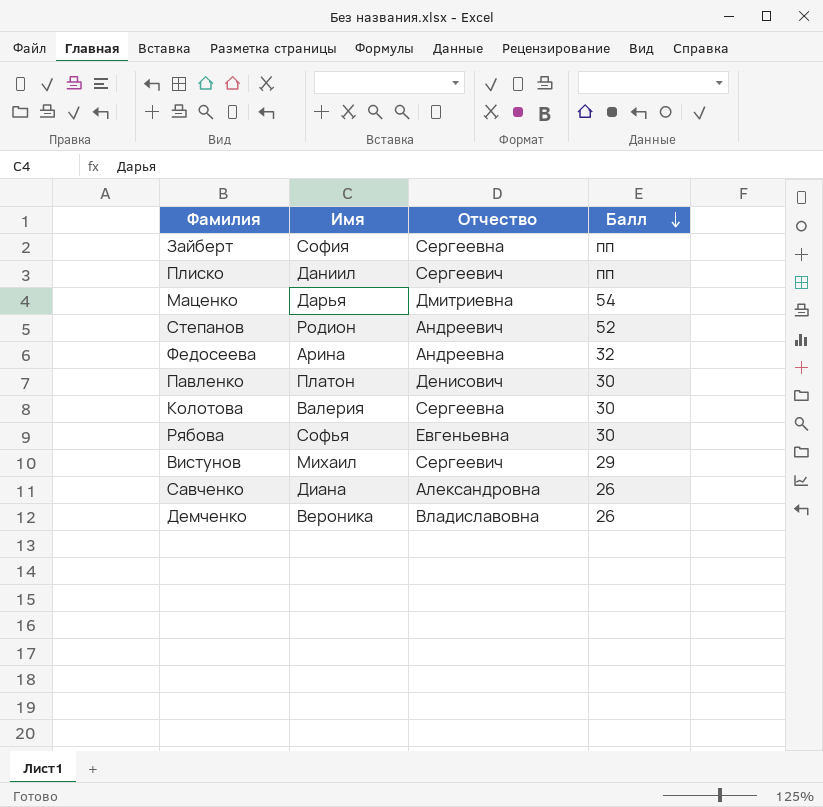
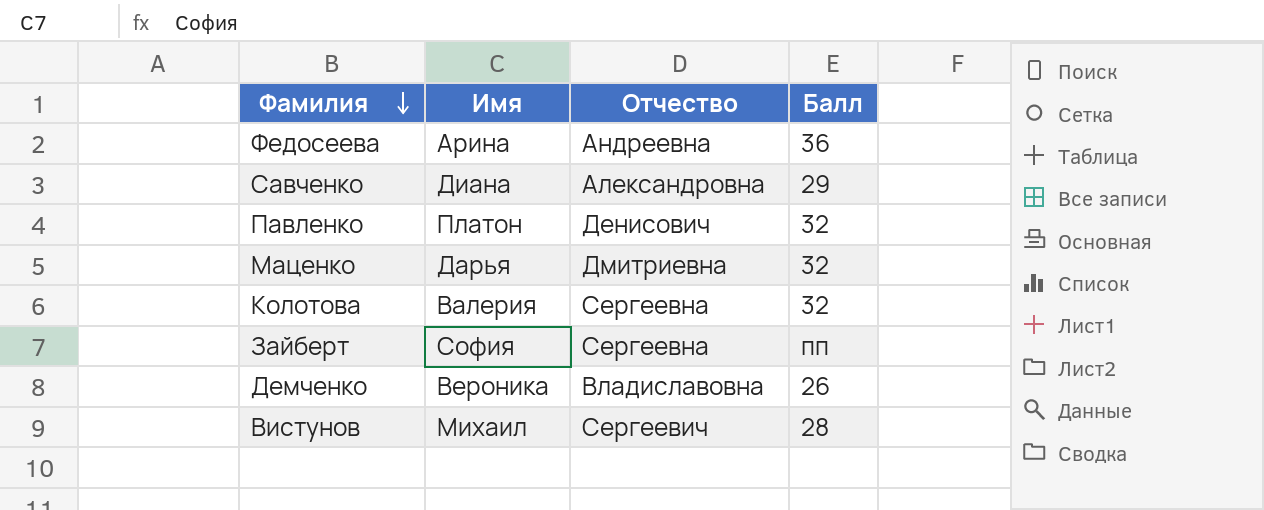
row order: Балл descending -> Фамилия descending
row Плиско: Даниил | Сергеевич | пп -> none
row Степанов: Родион | Андреевич | 52 -> none
row Рябова: Софья | Евгеньевна | 30 -> none
Федосеева | Балл: 32 -> 36
Савченко | Балл: 26 -> 29
Павленко | Балл: 30 -> 32
Маценко | Балл: 54 -> 32
Колотова | Балл: 30 -> 32
Вистунов | Балл: 29 -> 28

